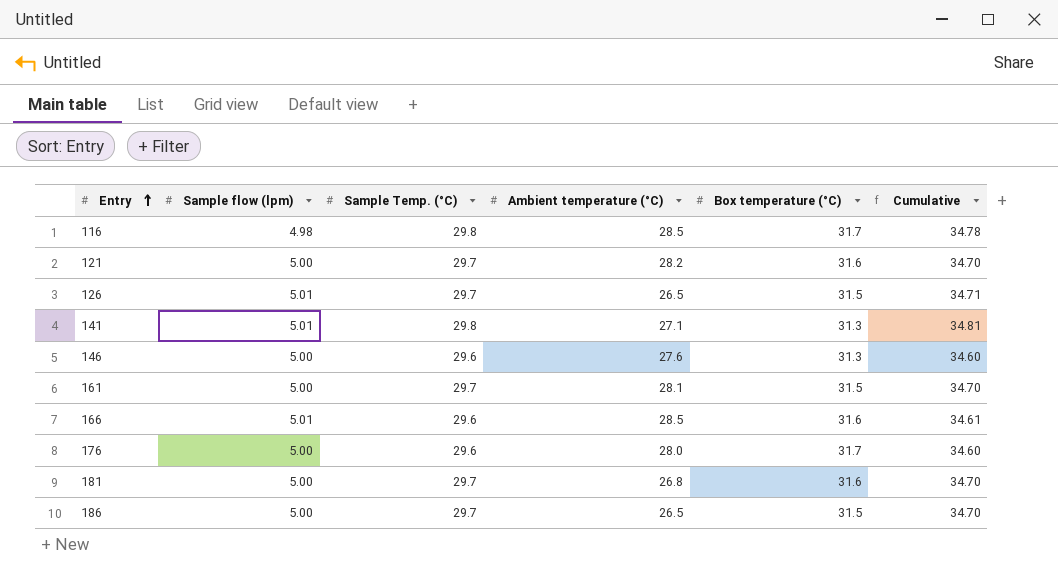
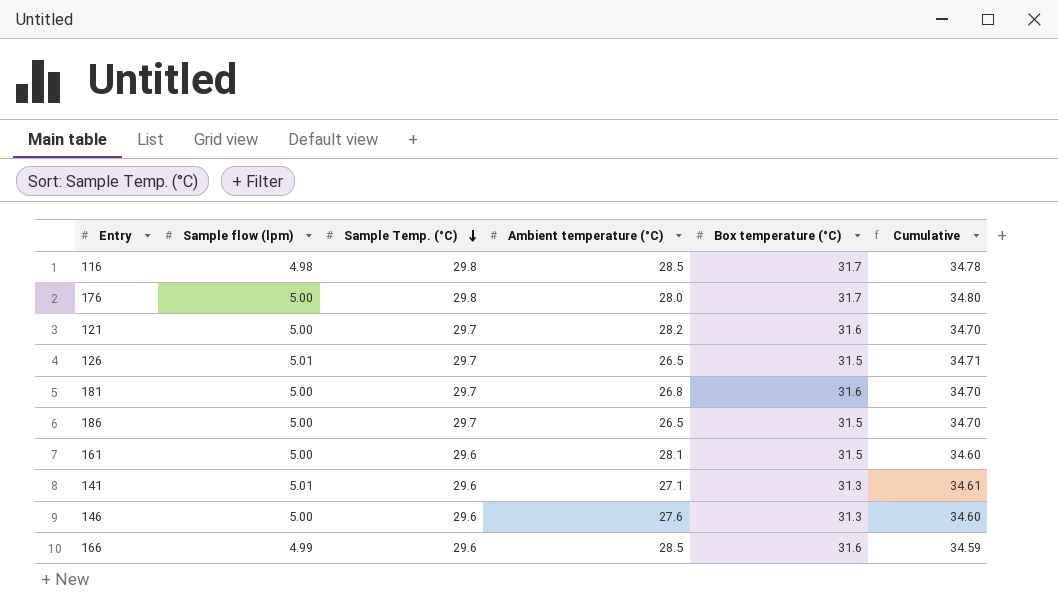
row order: Entry ascending -> Sample Temp. (°C) descending
176 | Sample Temp. (°C): 29.6 -> 29.8
176 | Cumulative: 34.60 -> 34.80
161 | Sample Temp. (°C): 29.7 -> 29.6
161 | Cumulative: 34.70 -> 34.60
141 | Sample Temp. (°C): 29.8 -> 29.6
141 | Cumulative: 34.81 -> 34.61
166 | Sample flow (lpm): 5.01 -> 4.99
166 | Cumulative: 34.61 -> 34.59

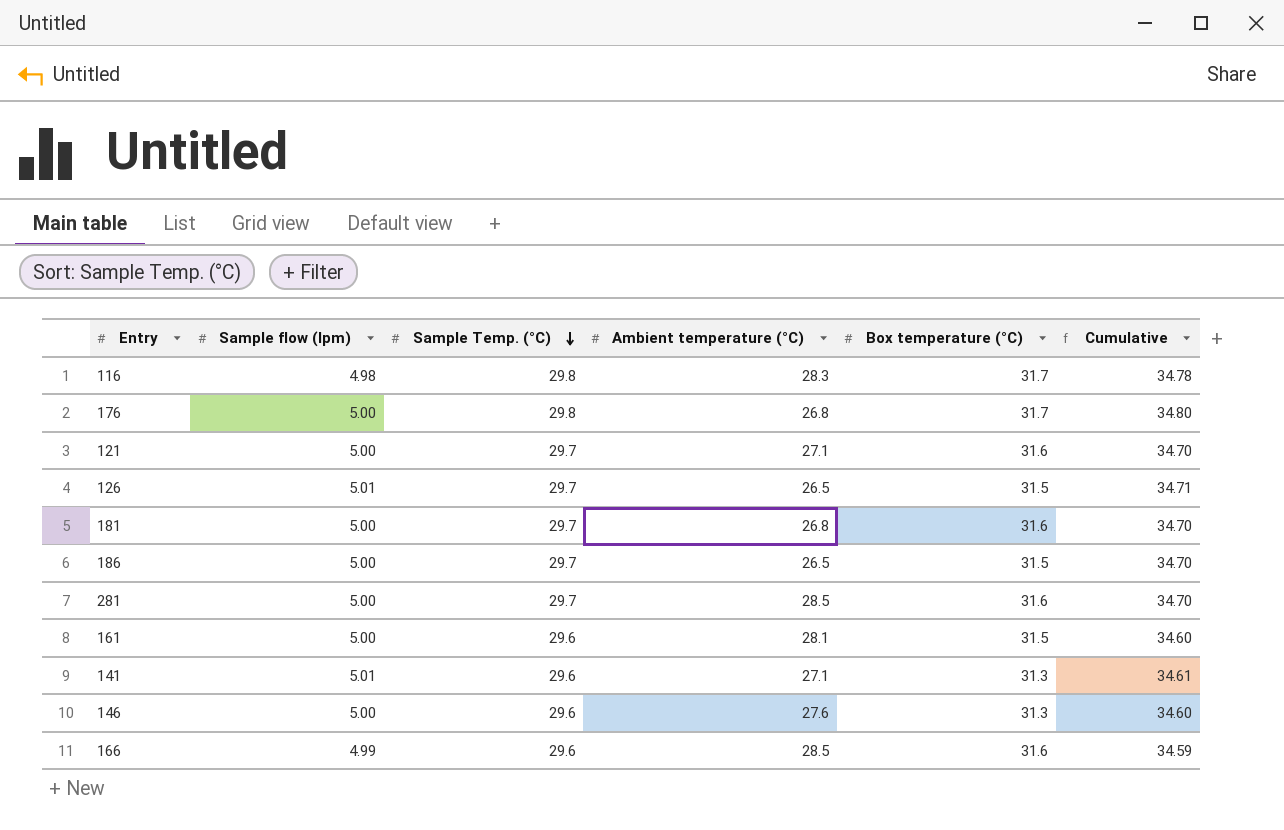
116 | Ambient temperature (°C): 28.5 -> 28.3
176 | Ambient temperature (°C): 28.0 -> 26.8
121 | Ambient temperature (°C): 28.2 -> 27.1
row 281: none -> 5.00 | 29.7 | 28.5 | 31.6 | 34.70

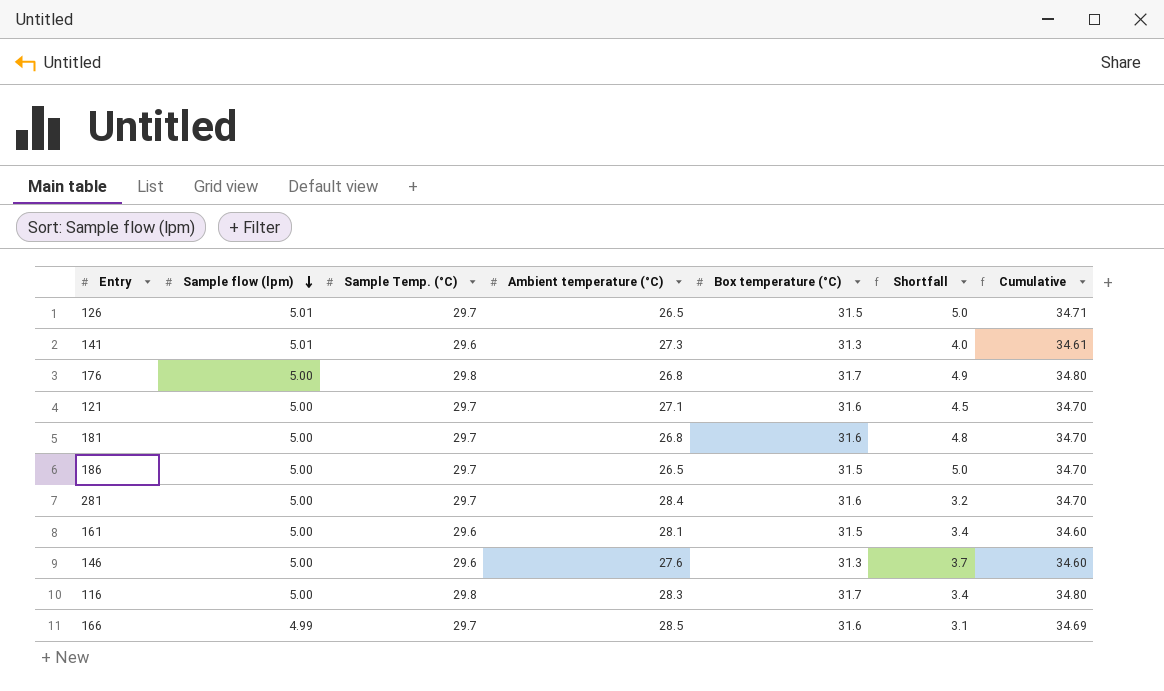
row order: Sample Temp. (°C) descending -> Sample flow (lpm) descending
column Shortfall | formula: none -> [Box temperature (°C)] - [Ambient temperature (°C)]
141 | Ambient temperature (°C): 27.1 -> 27.3
281 | Ambient temperature (°C): 28.5 -> 28.4
116 | Sample flow (lpm): 4.98 -> 5.00
116 | Cumulative: 34.78 -> 34.80
166 | Sample Temp. (°C): 29.6 -> 29.7
166 | Cumulative: 34.59 -> 34.69

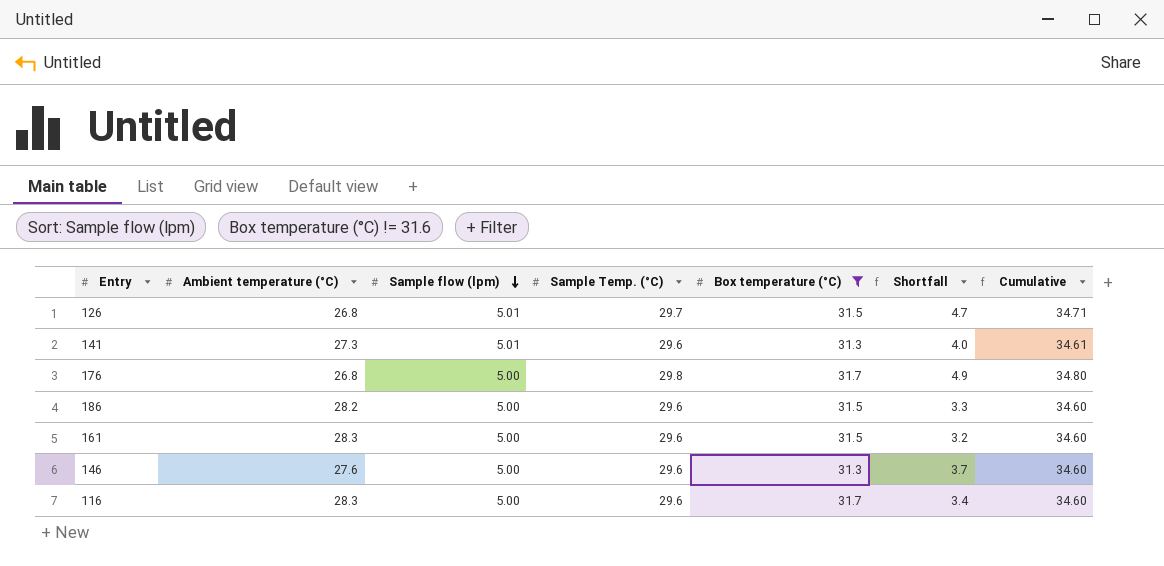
filter: none -> Box temperature (°C) != 31.6
column Ambient temperature (°C) | position: 4 -> 2
126 | Ambient temperature (°C): 26.5 -> 26.8
126 | Shortfall: 5.0 -> 4.7
186 | Ambient temperature (°C): 26.5 -> 28.2
186 | Sample Temp. (°C): 29.7 -> 29.6
186 | Shortfall: 5.0 -> 3.3
186 | Cumulative: 34.70 -> 34.60
161 | Ambient temperature (°C): 28.1 -> 28.3
161 | Shortfall: 3.4 -> 3.2
116 | Sample Temp. (°C): 29.8 -> 29.6
116 | Cumulative: 34.80 -> 34.60

